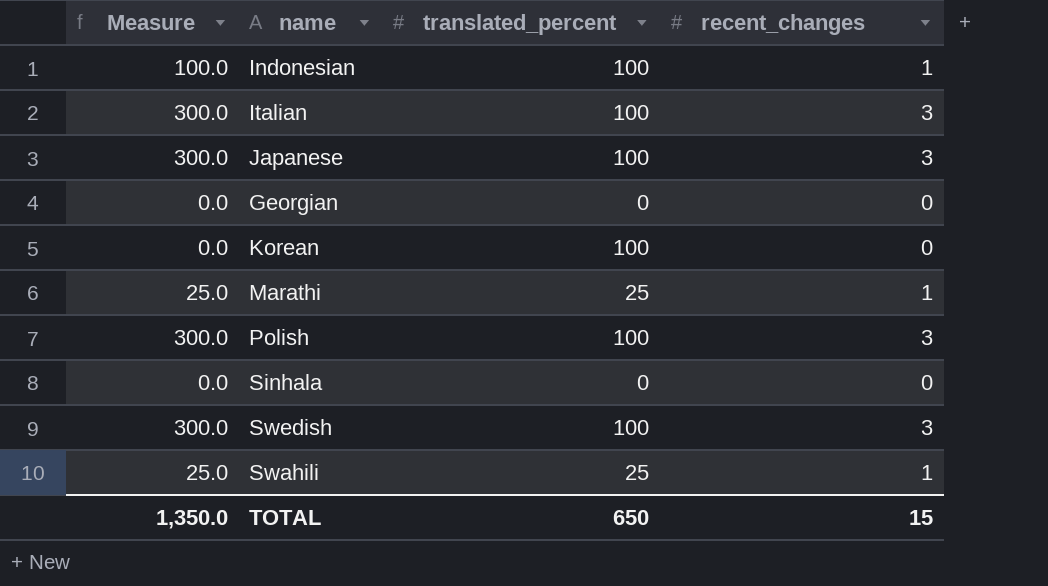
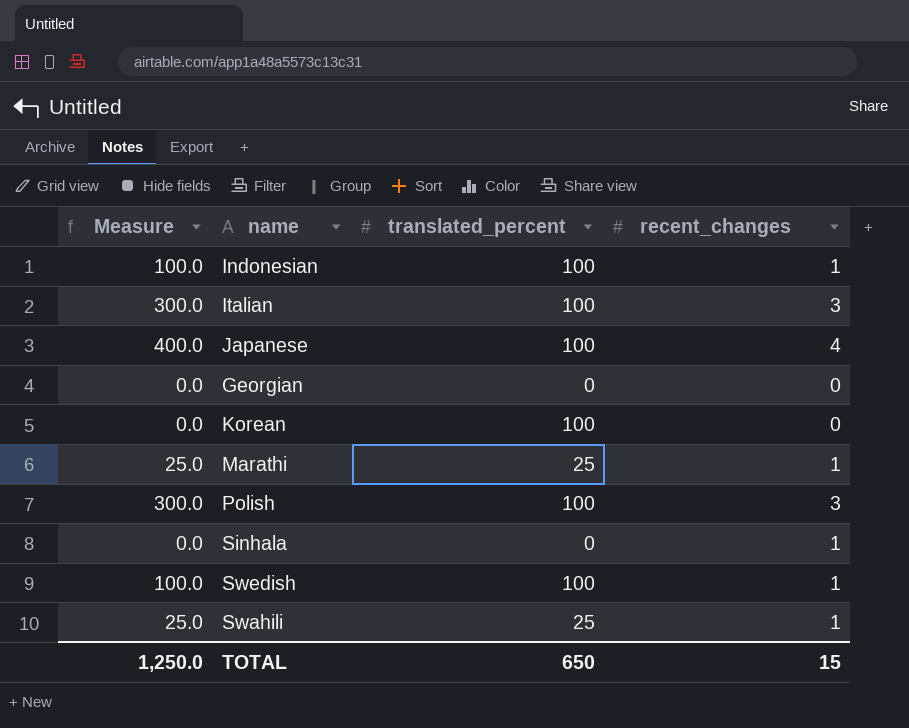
Japanese | Measure: 300.0 -> 400.0
Japanese | recent_changes: 3 -> 4
Sinhala | recent_changes: 0 -> 1
Swedish | Measure: 300.0 -> 100.0
Swedish | recent_changes: 3 -> 1
TOTAL | Measure: 1,350.0 -> 1,250.0

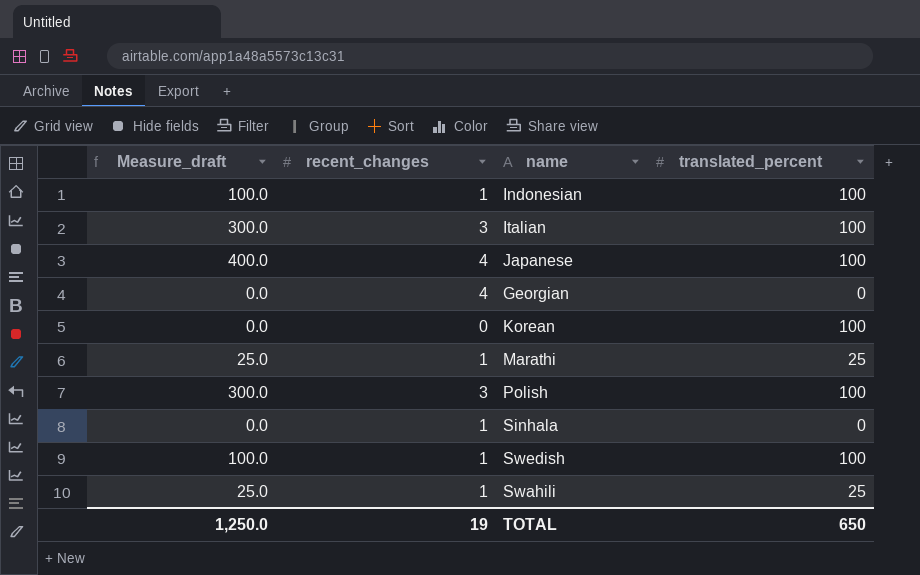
column name: Measure -> Measure_draft
column recent_changes | position: 4 -> 2
Georgian | recent_changes: 0 -> 4
TOTAL | recent_changes: 15 -> 19

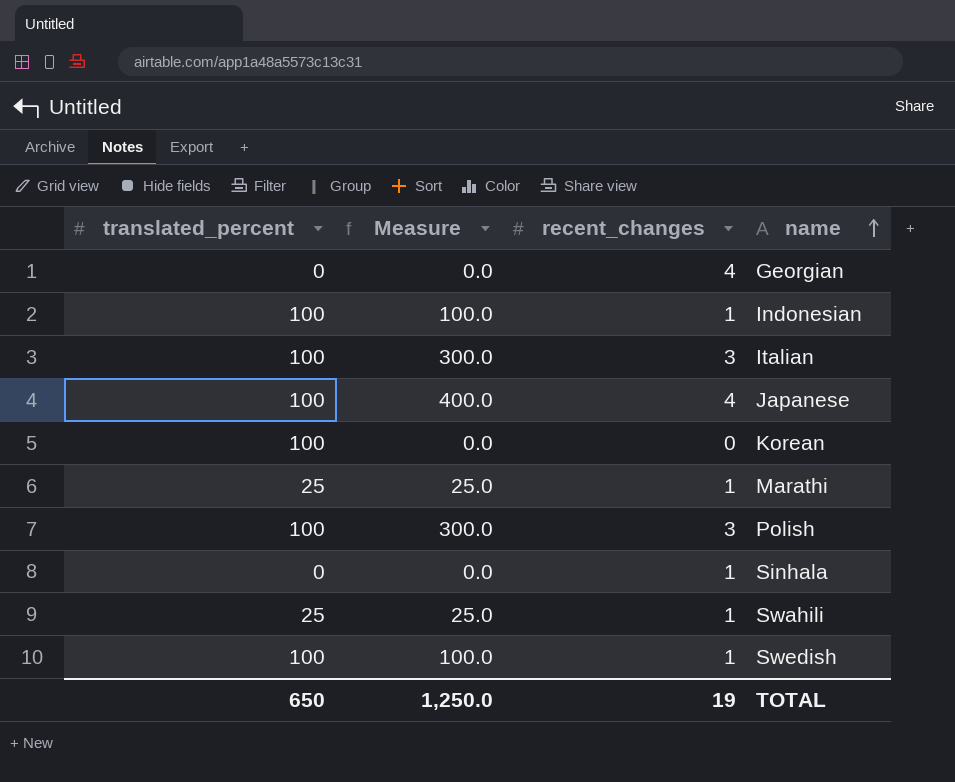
row order: none -> name ascending
column translated_percent | position: 4 -> 1
column name: Measure_draft -> Measure

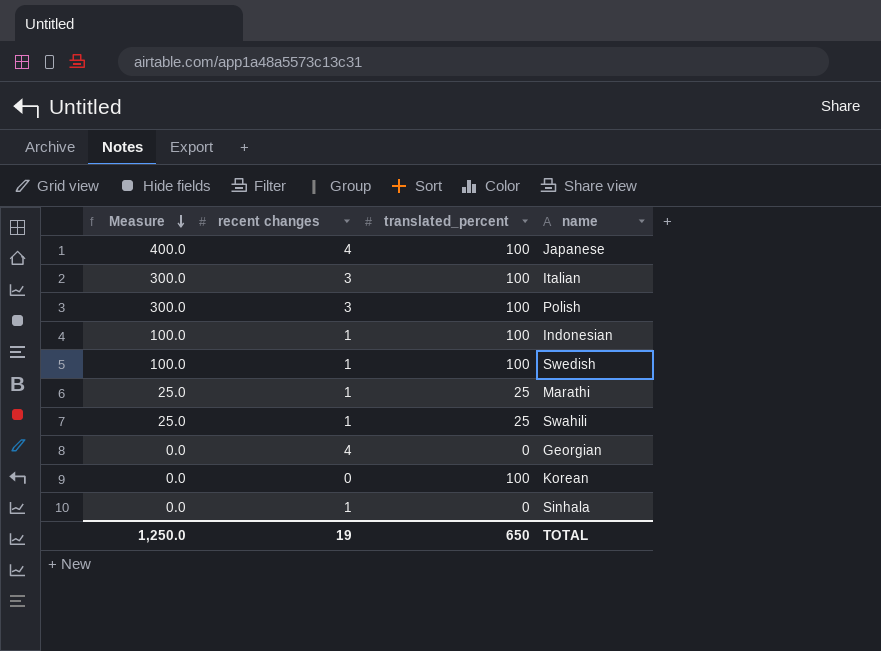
row order: name ascending -> Measure descending
column name: recent_changes -> recent changes
column translated_percent | position: 1 -> 3

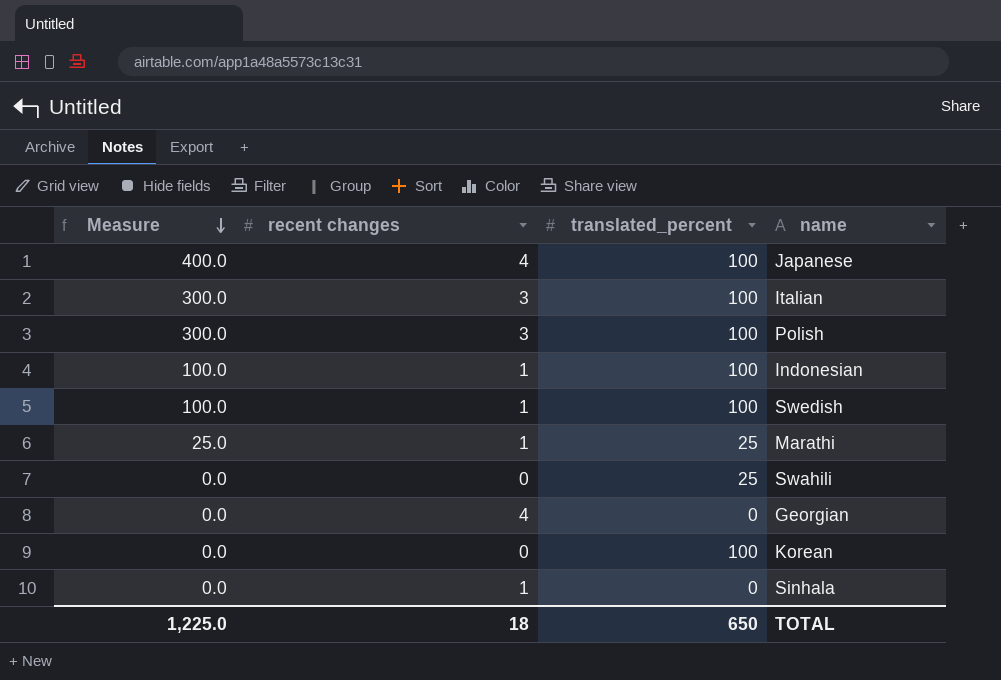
Swahili | Measure: 25.0 -> 0.0
Swahili | recent changes: 1 -> 0
TOTAL | Measure: 1,250.0 -> 1,225.0
TOTAL | recent changes: 19 -> 18

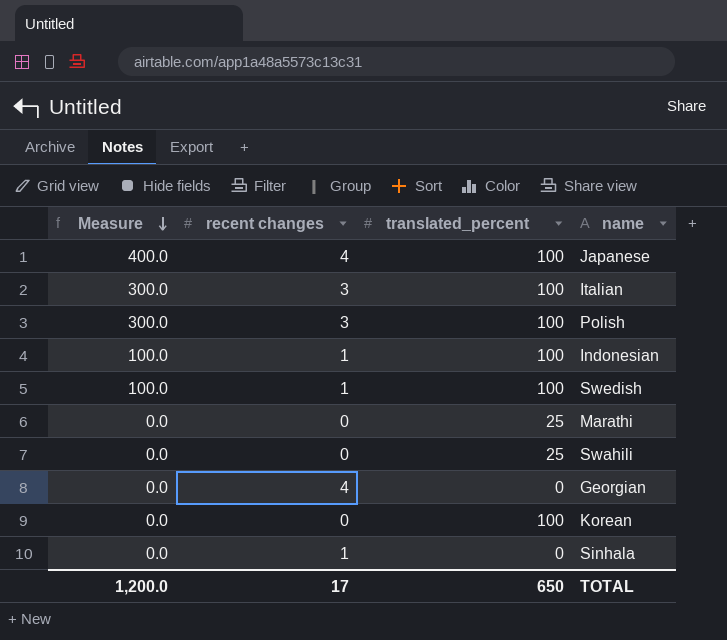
Marathi | Measure: 25.0 -> 0.0
Marathi | recent changes: 1 -> 0
TOTAL | Measure: 1,225.0 -> 1,200.0
TOTAL | recent changes: 18 -> 17

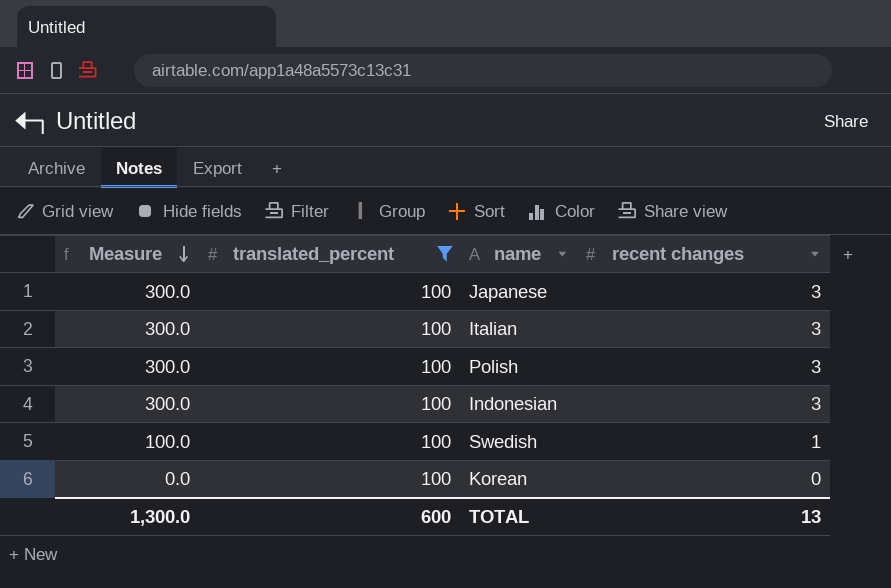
filter: none -> translated_percent = 100
column recent changes | position: 2 -> 4
Japanese | Measure: 400.0 -> 300.0
Japanese | recent changes: 4 -> 3
Indonesian | Measure: 100.0 -> 300.0
Indonesian | recent changes: 1 -> 3
TOTAL | Measure: 1,200.0 -> 1,300.0
TOTAL | translated_percent: 650 -> 600
TOTAL | recent changes: 17 -> 13

